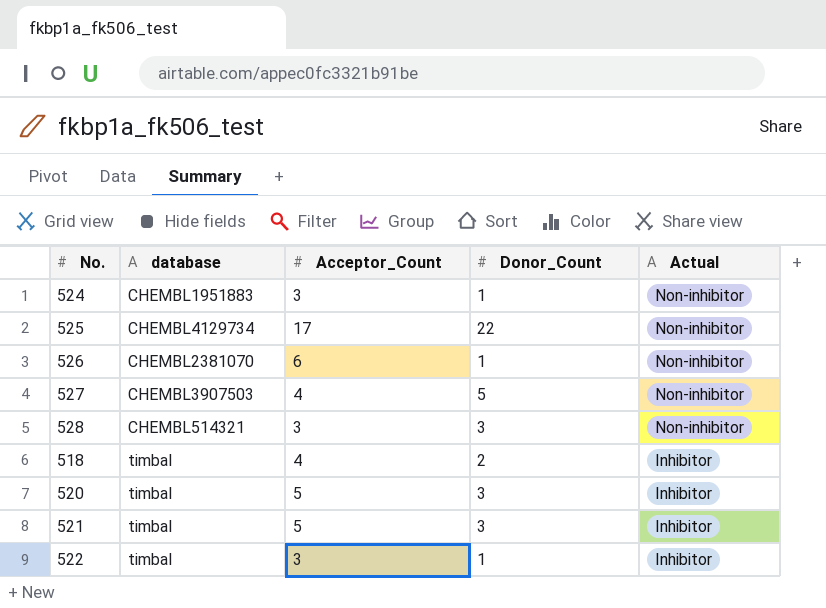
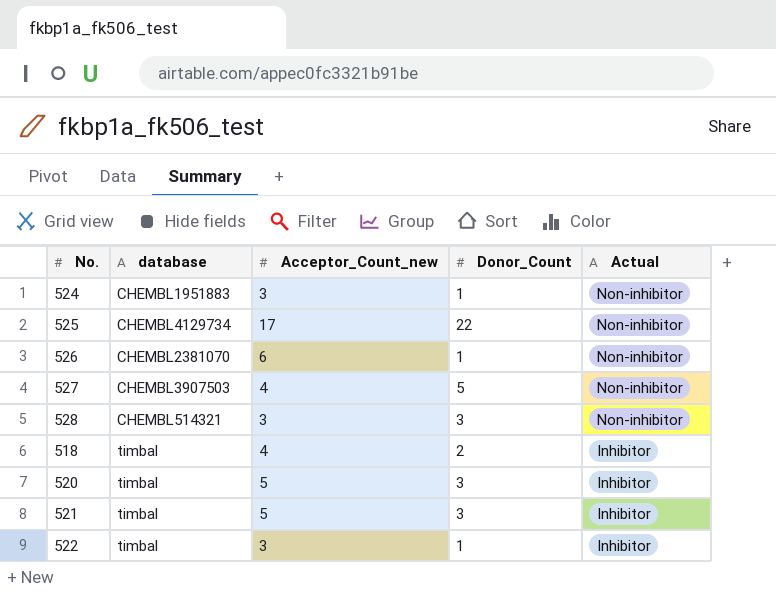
column name: Acceptor_Count -> Acceptor_Count_new

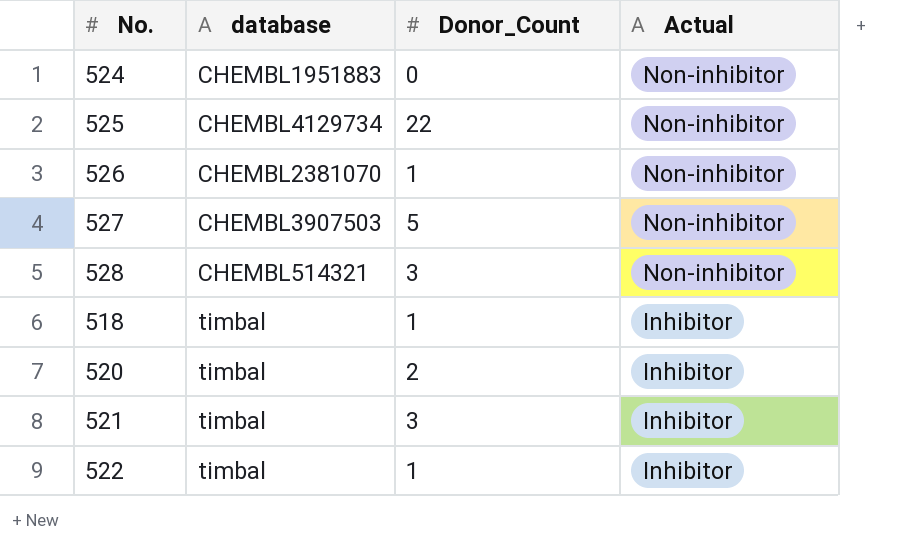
column Acceptor_Count_new | position: 3 -> none
524 | Donor_Count: 1 -> 0
518 | Donor_Count: 2 -> 1
520 | Donor_Count: 3 -> 2

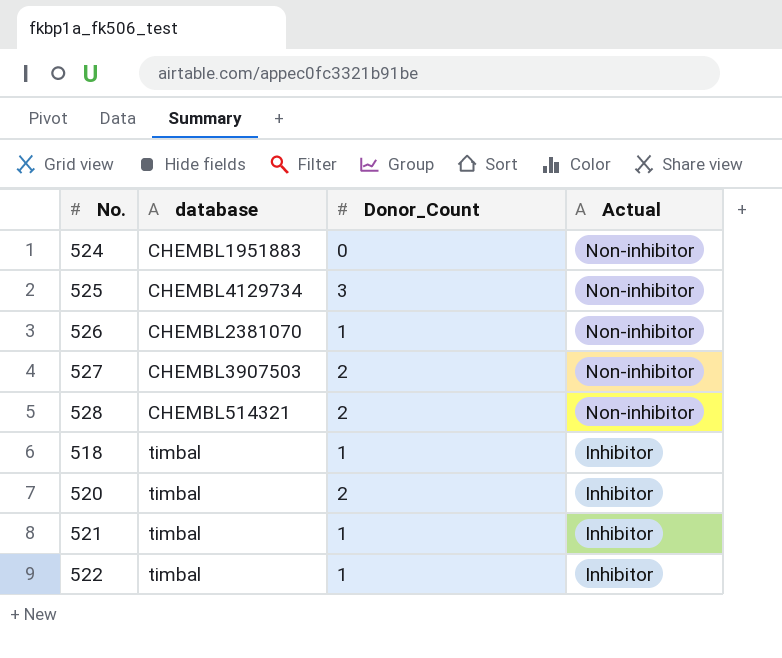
525 | Donor_Count: 22 -> 3
527 | Donor_Count: 5 -> 2
528 | Donor_Count: 3 -> 2
521 | Donor_Count: 3 -> 1

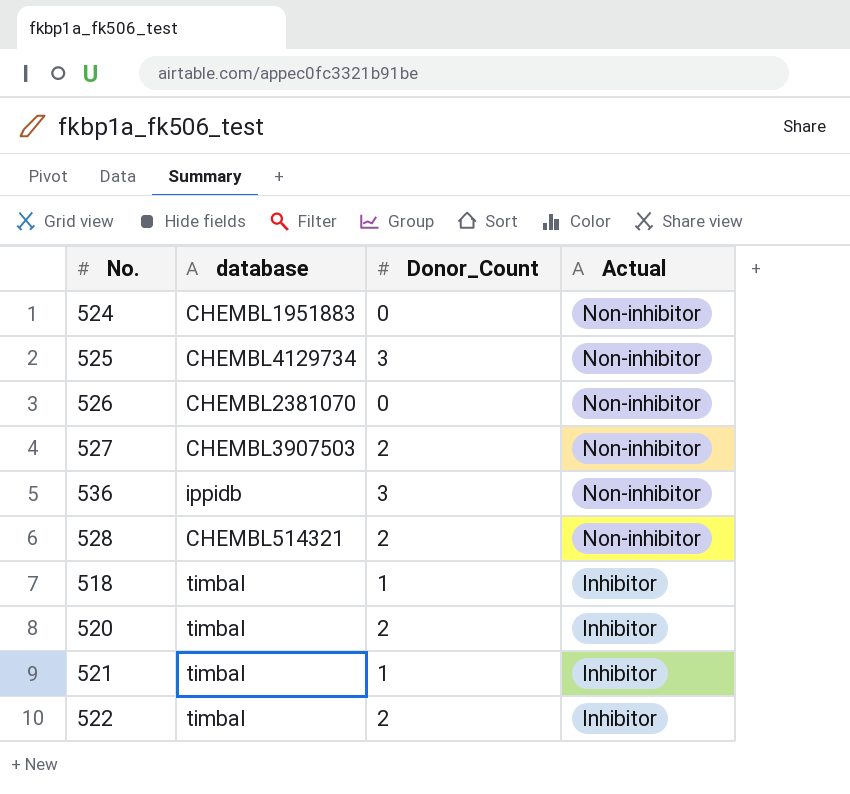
526 | Donor_Count: 1 -> 0
row 536: none -> ippidb | 3 | Non-inhibitor
522 | Donor_Count: 1 -> 2

